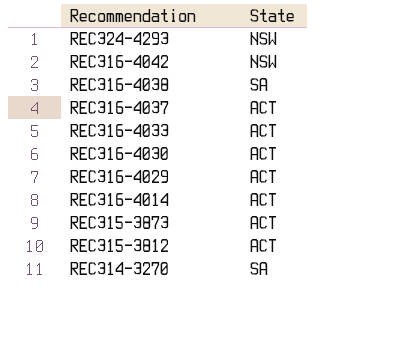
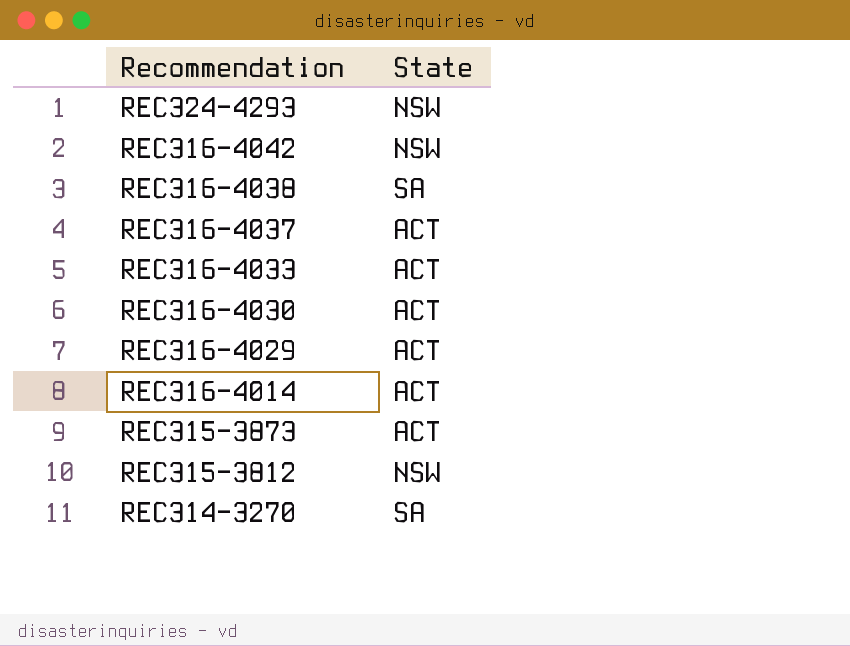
REC315-3812 | State: ACT -> NSW

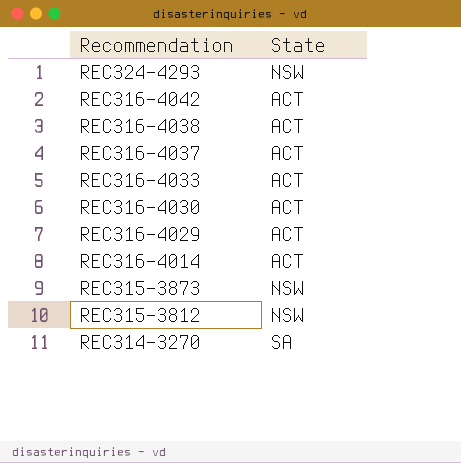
REC316-4042 | State: NSW -> ACT
REC316-4038 | State: SA -> ACT
REC315-3873 | State: ACT -> NSW

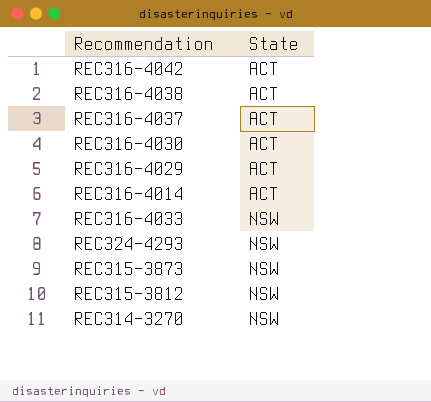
row order: Recommendation descending -> State ascending
REC316-4033 | State: ACT -> NSW
REC314-3270 | State: SA -> NSW

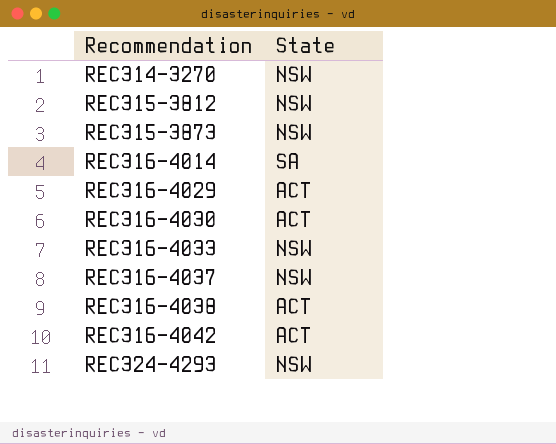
row order: State ascending -> Recommendation ascending
REC316-4014 | State: ACT -> SA
REC316-4037 | State: ACT -> NSW

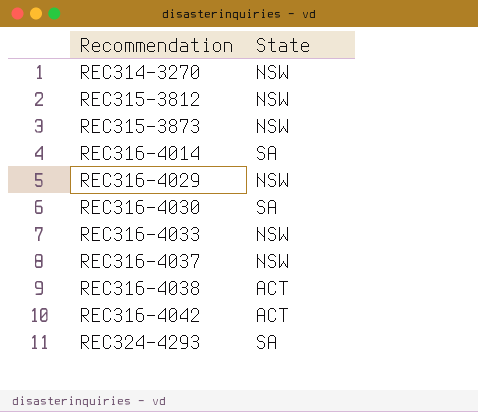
REC316-4029 | State: ACT -> NSW
REC316-4030 | State: ACT -> SA
REC324-4293 | State: NSW -> SA

